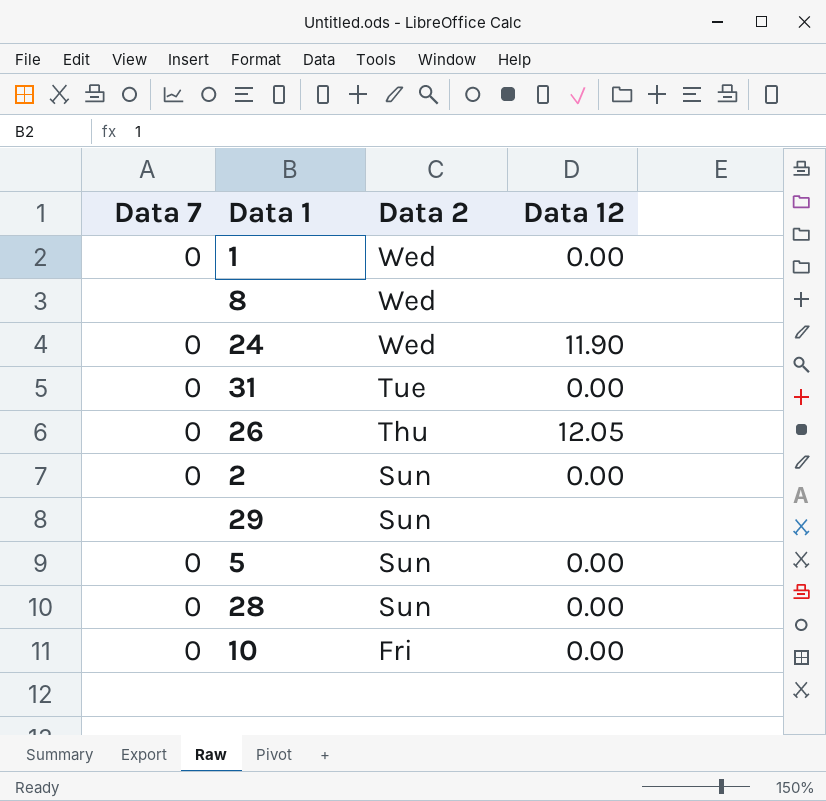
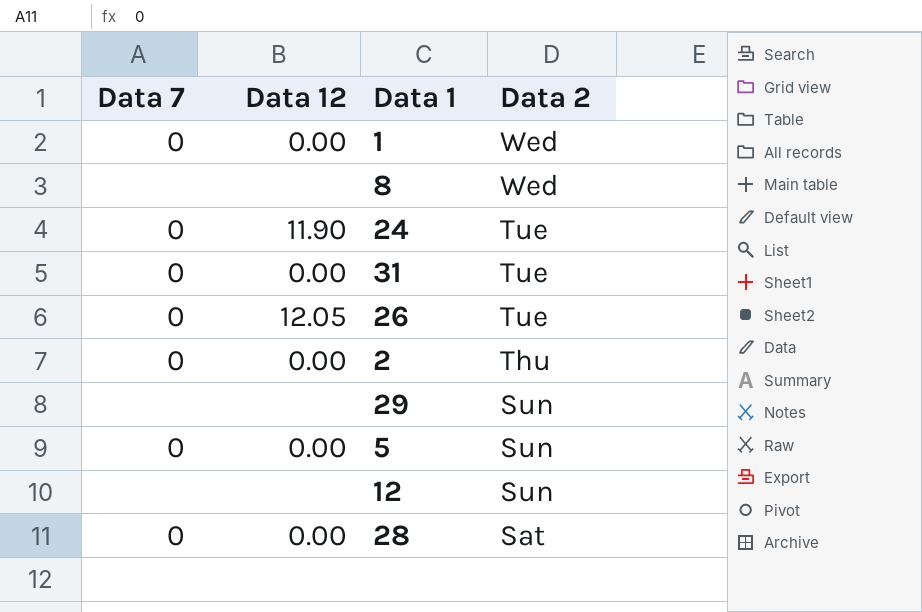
column Data 12 | position: 4 -> 2
row 10: 0 | Fri | 0.00 -> none
24 | Data 2: Wed -> Tue
26 | Data 2: Thu -> Tue
2 | Data 2: Sun -> Thu
row 12: none -> none | none | Sun
28 | Data 2: Sun -> Sat

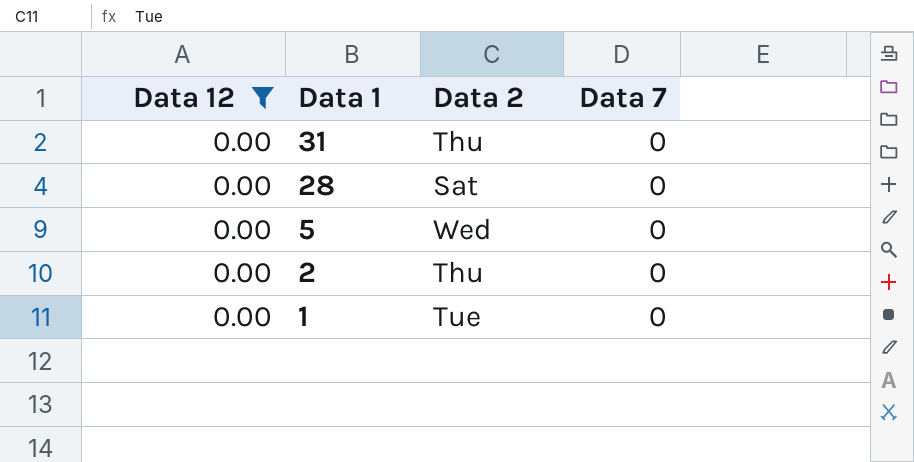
filter: none -> Data 12 = 0.00
row order: Data 2 descending -> Data 1 descending
column Data 7 | position: 1 -> 4
31 | Data 2: Tue -> Thu
5 | Data 2: Sun -> Wed
1 | Data 2: Wed -> Tue

